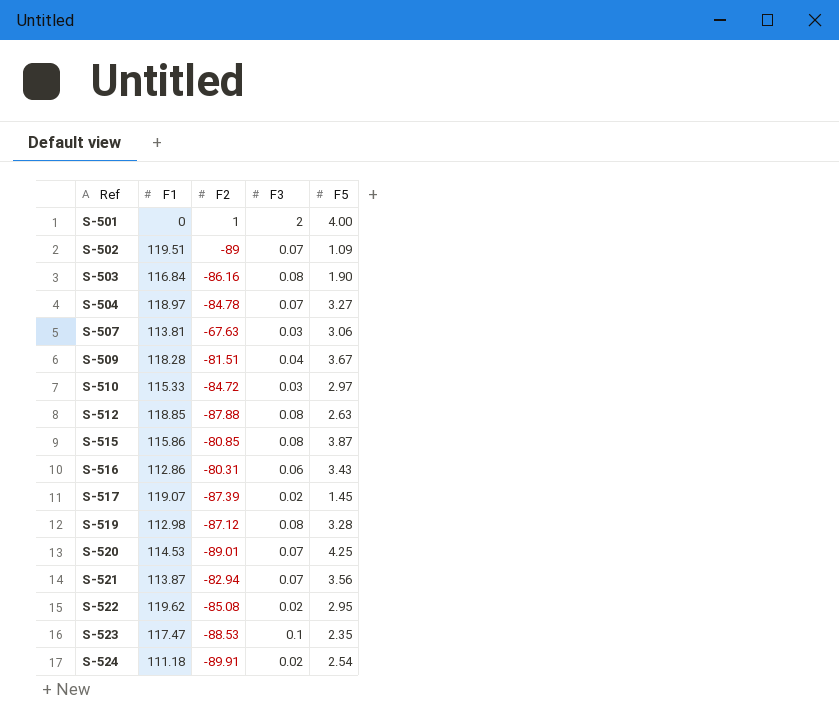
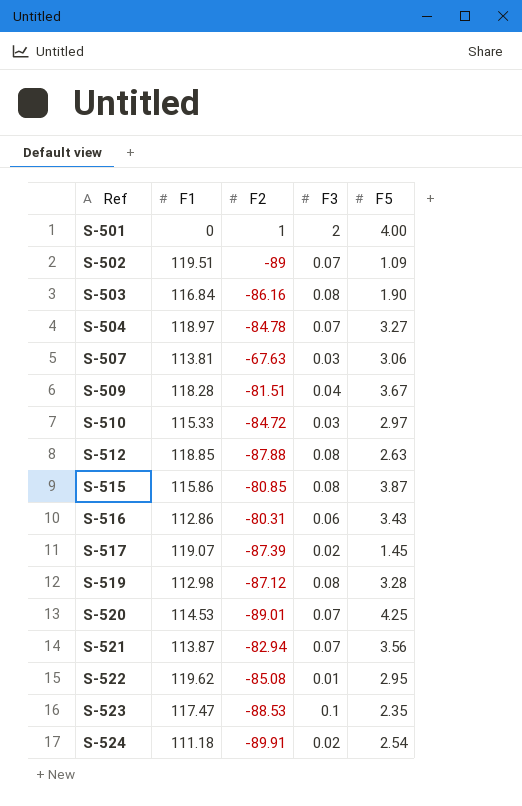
S-522 | F3: 0.02 -> 0.01

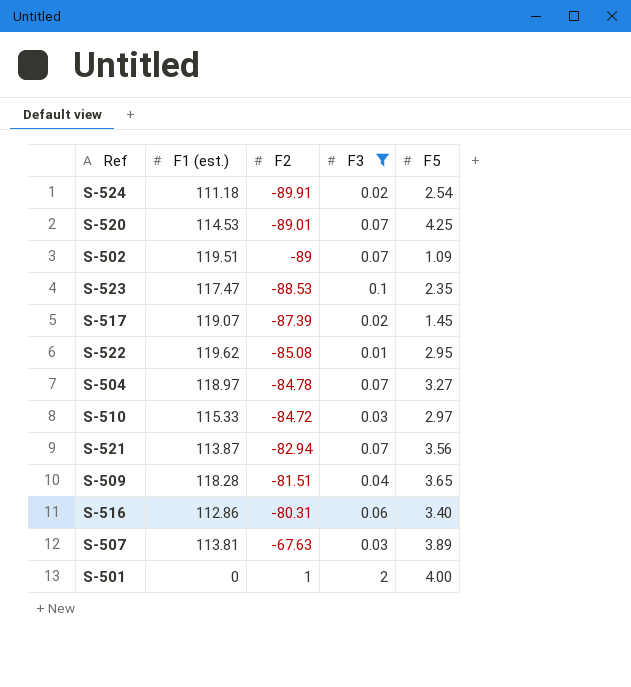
filter: none -> F3 != 0.08
row order: Ref ascending -> F2 ascending
column name: F1 -> F1 (est.)
S-509 | F5: 3.67 -> 3.65
S-516 | F5: 3.43 -> 3.40
S-507 | F5: 3.06 -> 3.89

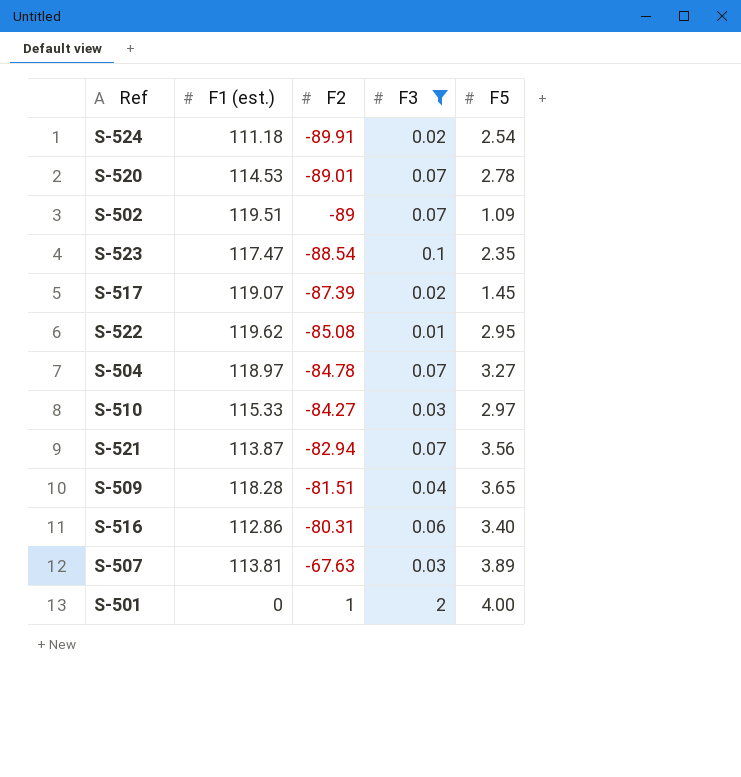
S-520 | F5: 4.25 -> 2.78
S-523 | F2: -88.53 -> -88.54
S-510 | F2: -84.72 -> -84.27

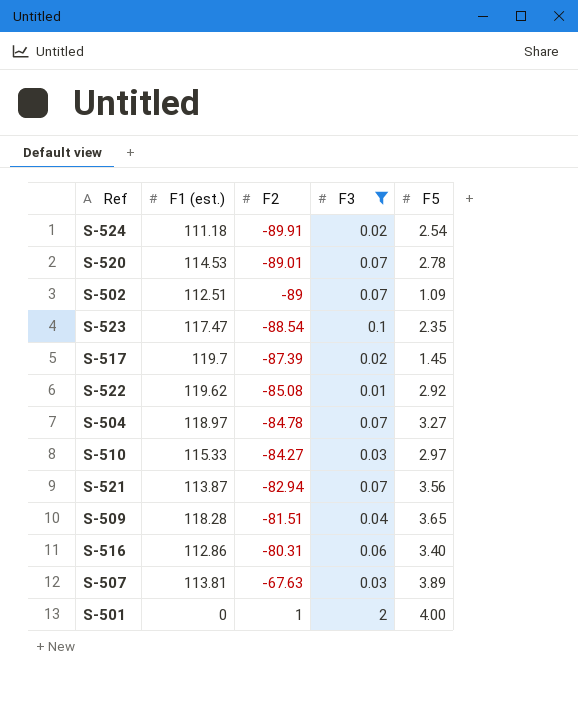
S-502 | F1 (est.): 119.51 -> 112.51
S-517 | F1 (est.): 119.07 -> 119.7
S-522 | F5: 2.95 -> 2.92

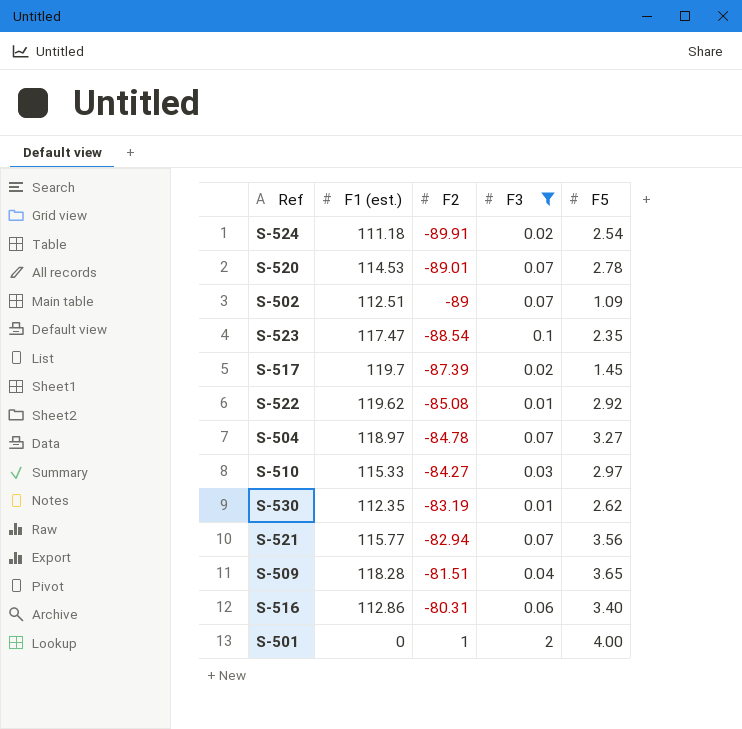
row S-507: 113.81 | -67.63 | 0.03 | 3.89 -> none
row S-530: none -> 112.35 | -83.19 | 0.01 | 2.62
S-521 | F1 (est.): 113.87 -> 115.77

